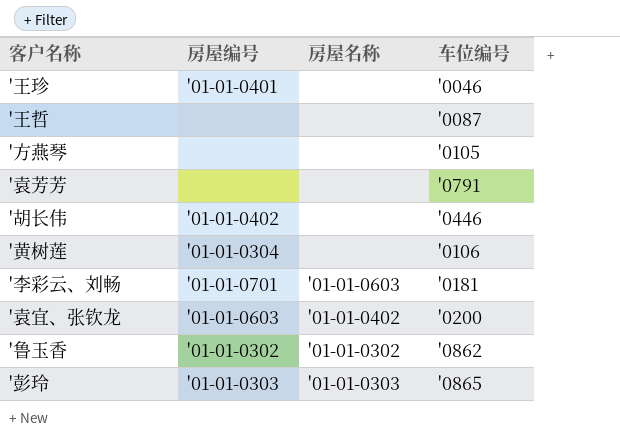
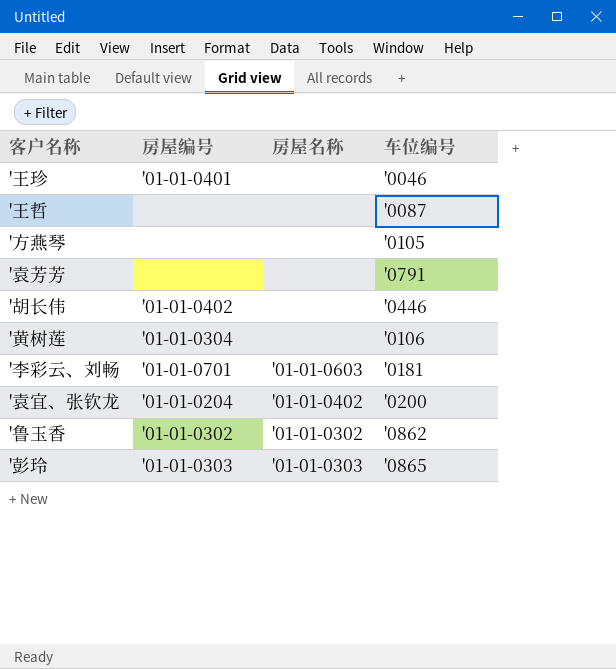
'袁宜、张钦龙 | 房屋编号: '01-01-0603 -> '01-01-0204

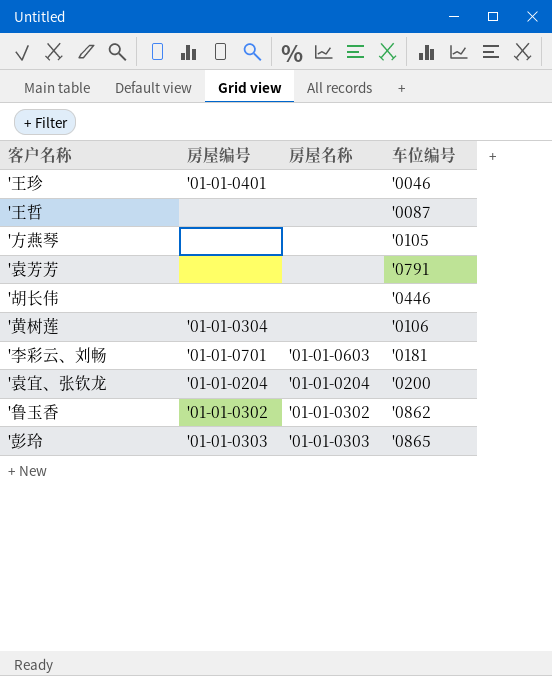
'胡长伟 | 房屋编号: '01-01-0402 -> none
'袁宜、张钦龙 | 房屋名称: '01-01-0402 -> '01-01-0204

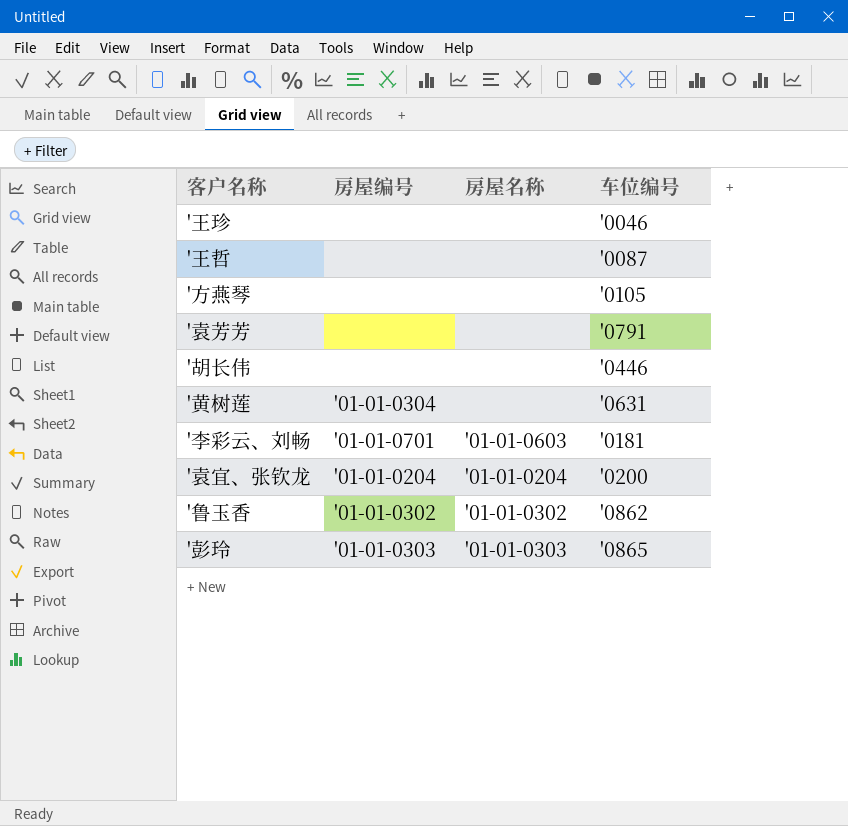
'王珍 | 房屋编号: '01-01-0401 -> none
'黄树莲 | 车位编号: '0106 -> '0631

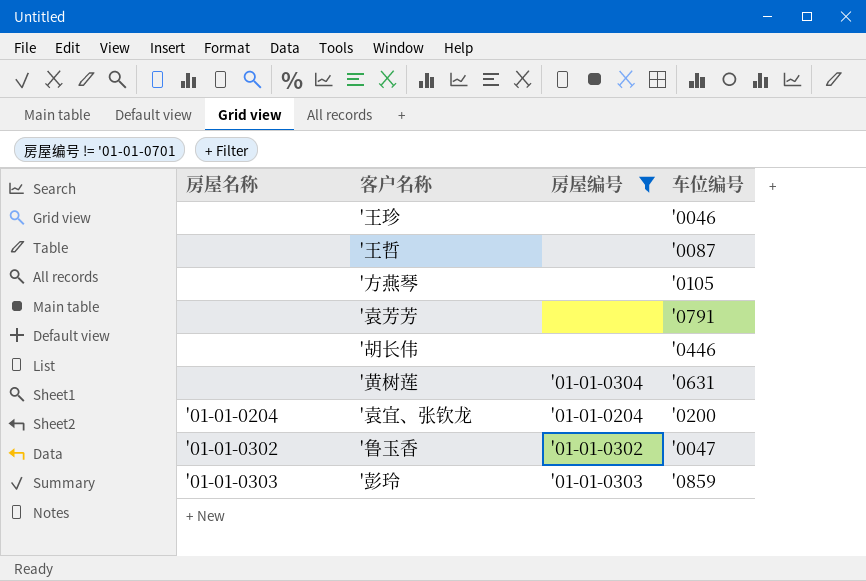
filter: none -> 房屋编号 != '01-01-0701
column 房屋名称 | position: 3 -> 1
'鲁玉香 | 车位编号: '0862 -> '0047
'彭玲 | 车位编号: '0865 -> '0859

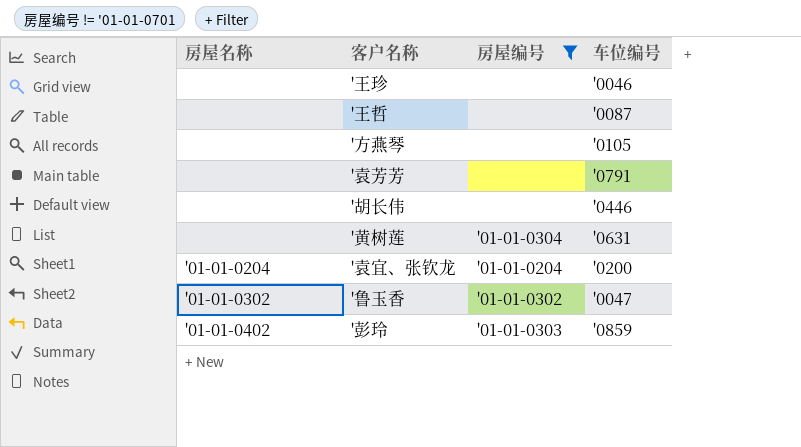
'彭玲 | 房屋名称: '01-01-0303 -> '01-01-0402

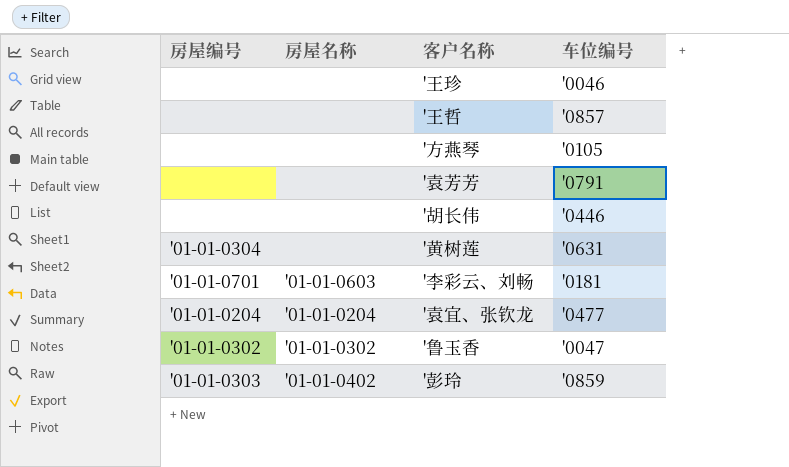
filter: 房屋编号 != '01-01-0701 -> none
column 房屋编号 | position: 3 -> 1
'王哲 | 车位编号: '0087 -> '0857
'袁宜、张钦龙 | 车位编号: '0200 -> '0477

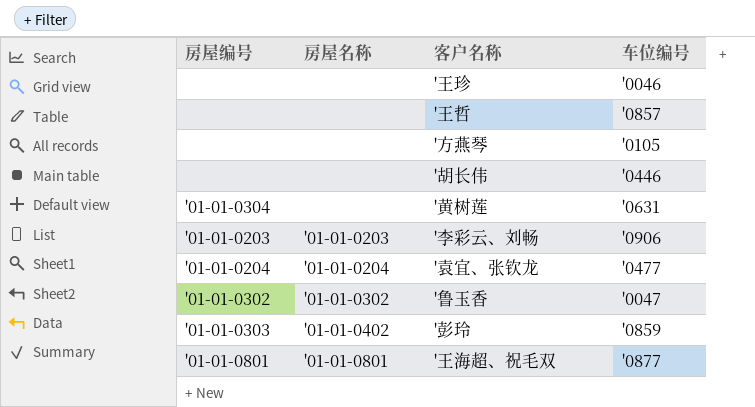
row '袁芳芳: none | none | '0791 -> none
'李彩云、刘畅 | 房屋编号: '01-01-0701 -> '01-01-0203
'李彩云、刘畅 | 房屋名称: '01-01-0603 -> '01-01-0203
'李彩云、刘畅 | 车位编号: '0181 -> '0906
row '王海超、祝毛双: none -> '01-01-0801 | '01-01-0801 | '0877

